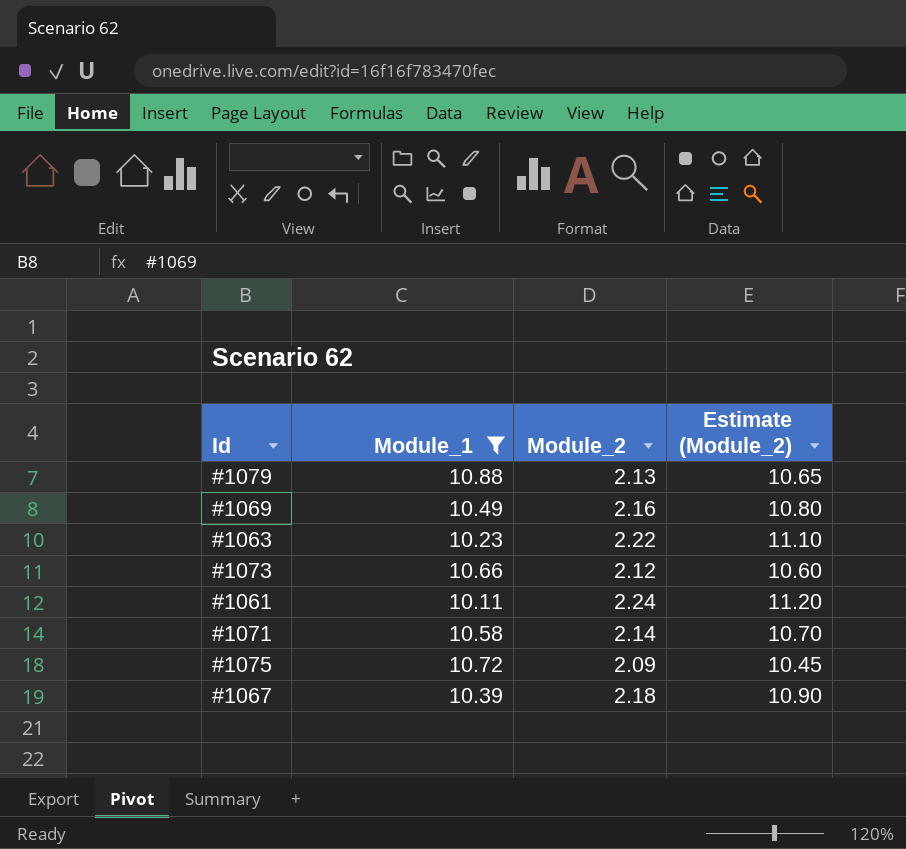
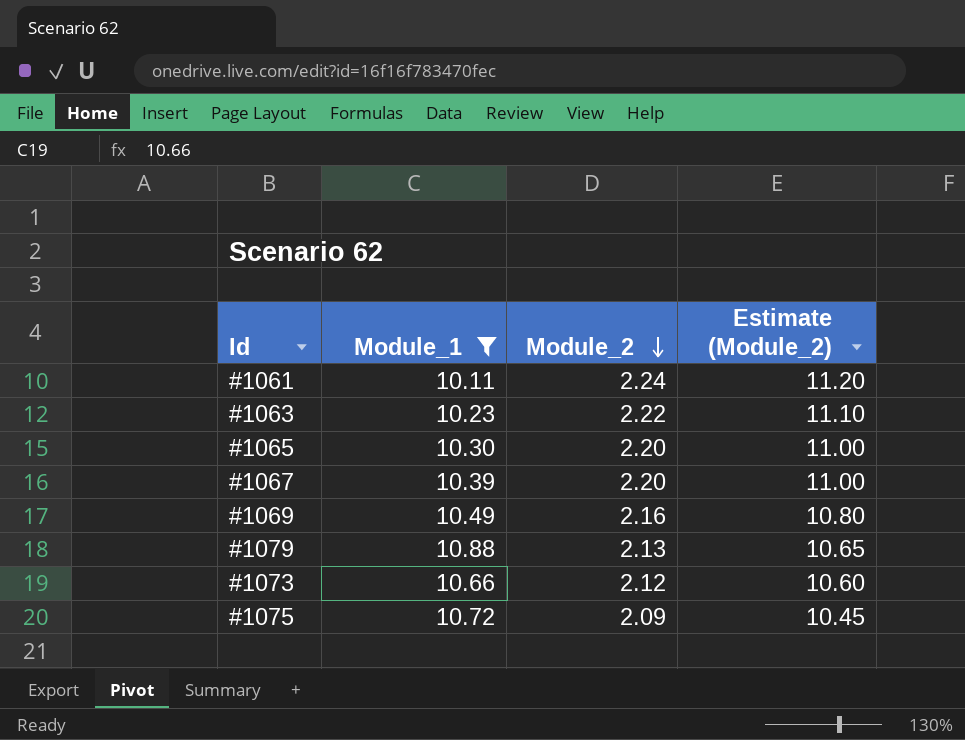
row order: none -> Module_2 descending
row #1071: 10.58 | 2.14 | 10.70 -> none
row #1065: none -> 10.30 | 2.20 | 11.00
#1067 | Module_2: 2.18 -> 2.20
#1067 | Estimate (Module_2): 10.90 -> 11.00

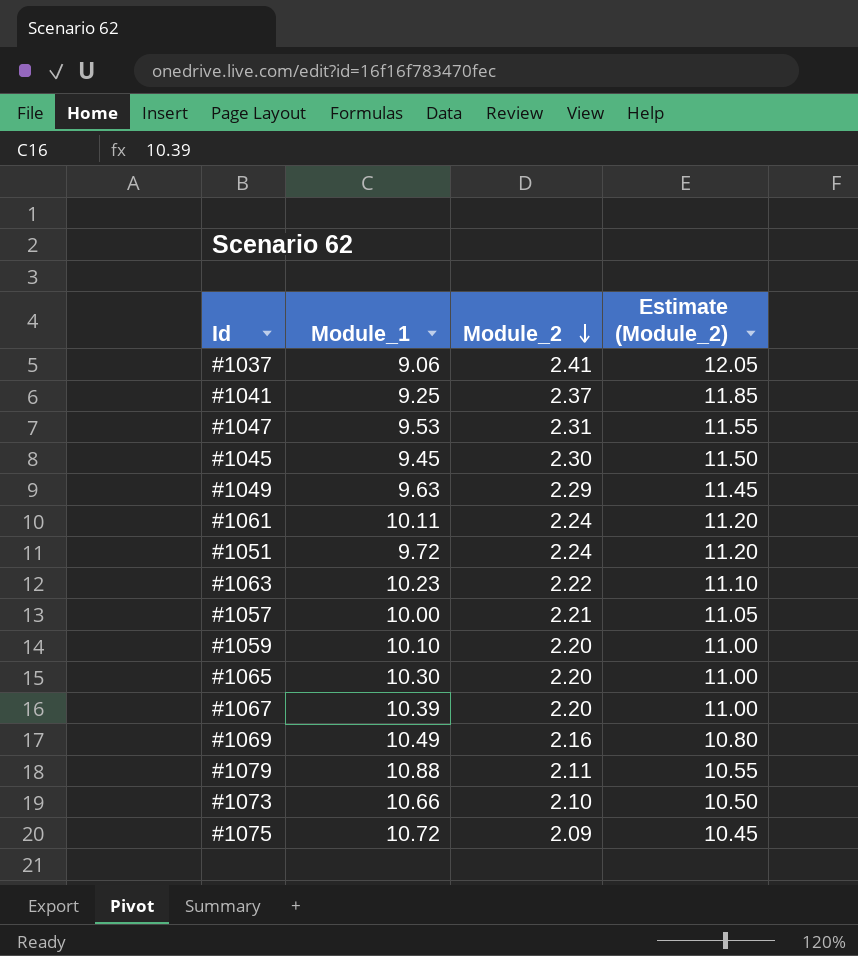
filter: Module_1 >= 10.11 -> none
#1079 | Module_2: 2.13 -> 2.11
#1079 | Estimate (Module_2): 10.65 -> 10.55
#1073 | Module_2: 2.12 -> 2.10
#1073 | Estimate (Module_2): 10.60 -> 10.50

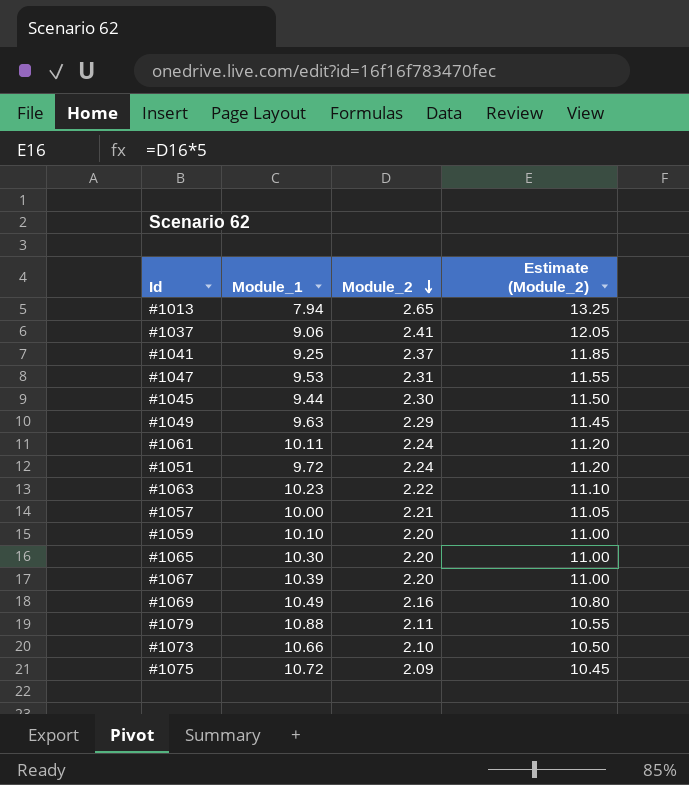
row #1013: none -> 7.94 | 2.65 | 13.25
#1045 | Module_1: 9.45 -> 9.44

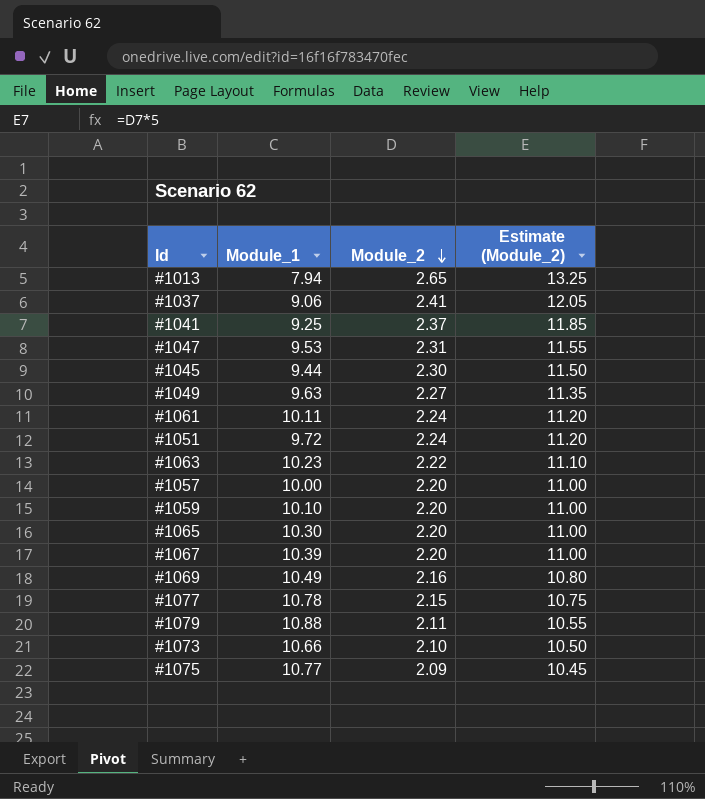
#1049 | Module_2: 2.29 -> 2.27
#1049 | Estimate (Module_2): 11.45 -> 11.35
#1057 | Module_2: 2.21 -> 2.20
#1057 | Estimate (Module_2): 11.05 -> 11.00
row #1077: none -> 10.78 | 2.15 | 10.75
#1075 | Module_1: 10.72 -> 10.77

